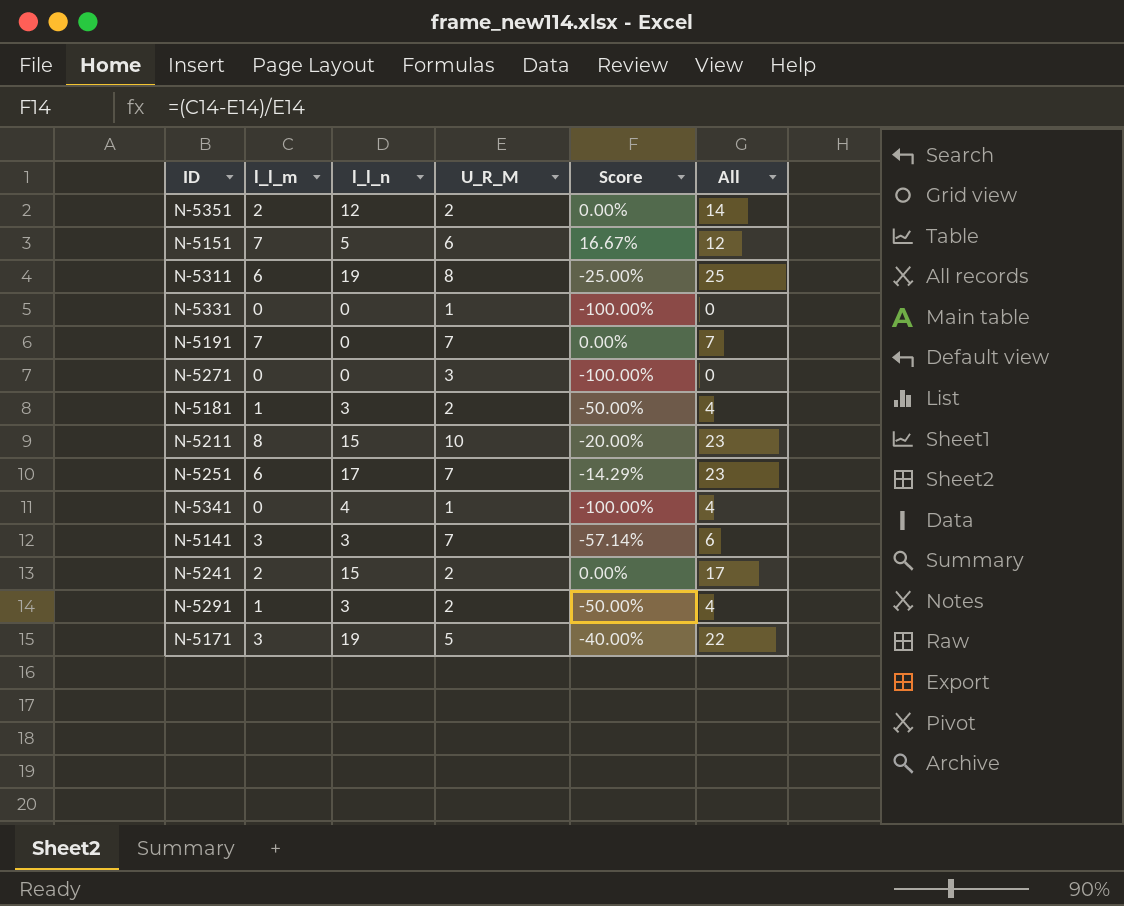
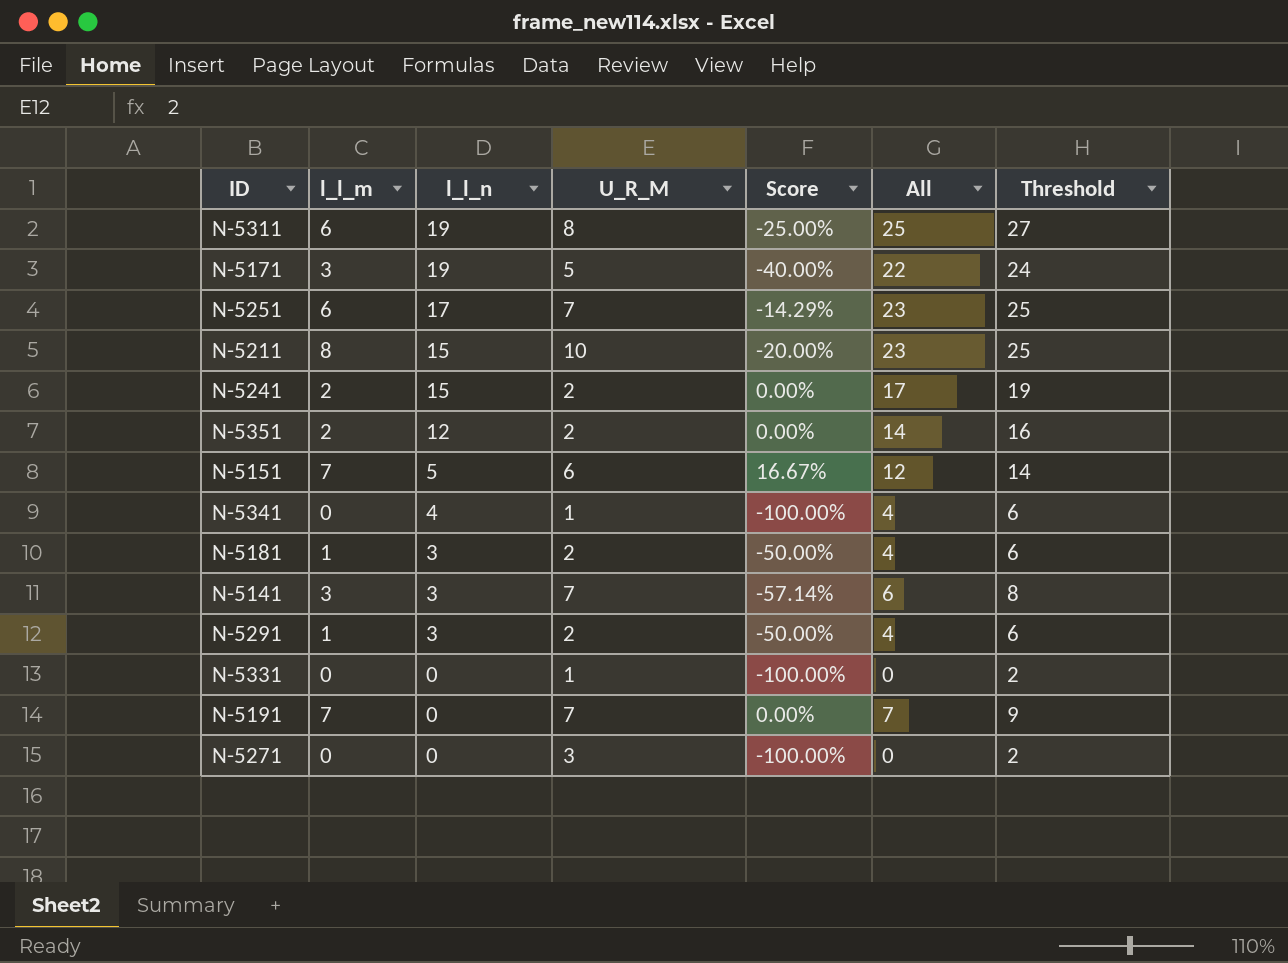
row order: none -> l_l_n descending
column Threshold | formula: none -> [All] + 2

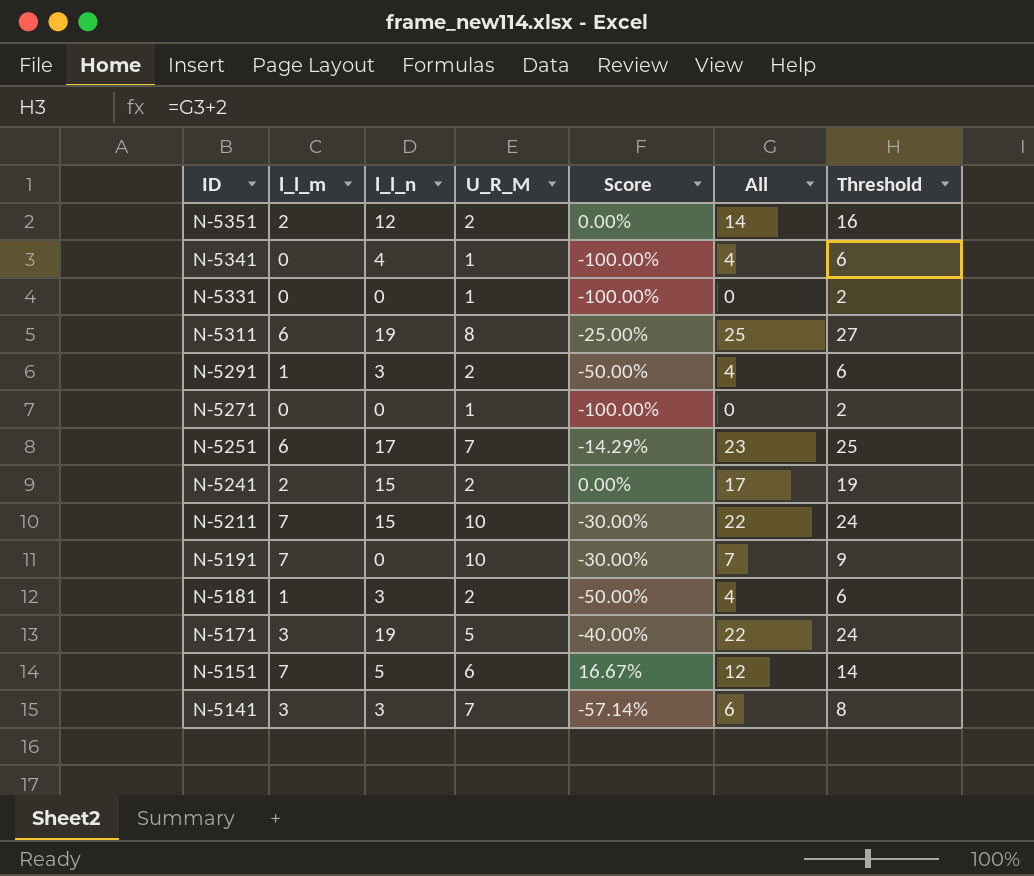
row order: l_l_n descending -> ID descending
N-5271 | U_R_M: 3 -> 1
N-5211 | l_l_m: 8 -> 7
N-5211 | Score: -20.00% -> -30.00%
N-5211 | All: 23 -> 22
N-5211 | Threshold: 25 -> 24
N-5191 | U_R_M: 7 -> 10
N-5191 | Score: 0.00% -> -30.00%

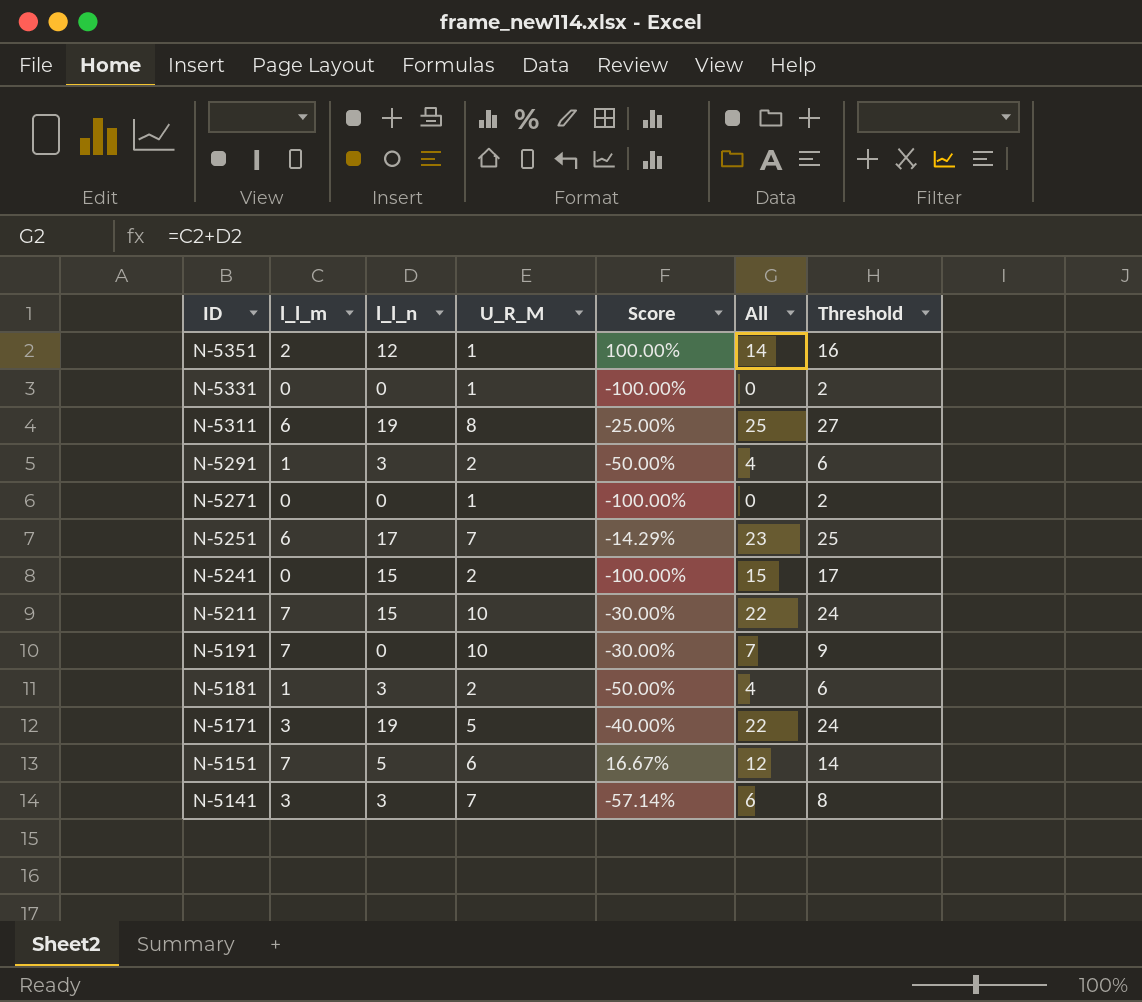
row N-5341: 0 | 4 | 1 | -100.00% | 4 | 6 -> none
N-5351 | U_R_M: 2 -> 1
N-5351 | Score: 0.00% -> 100.00%
N-5241 | l_l_m: 2 -> 0
N-5241 | Score: 0.00% -> -100.00%
N-5241 | All: 17 -> 15
N-5241 | Threshold: 19 -> 17

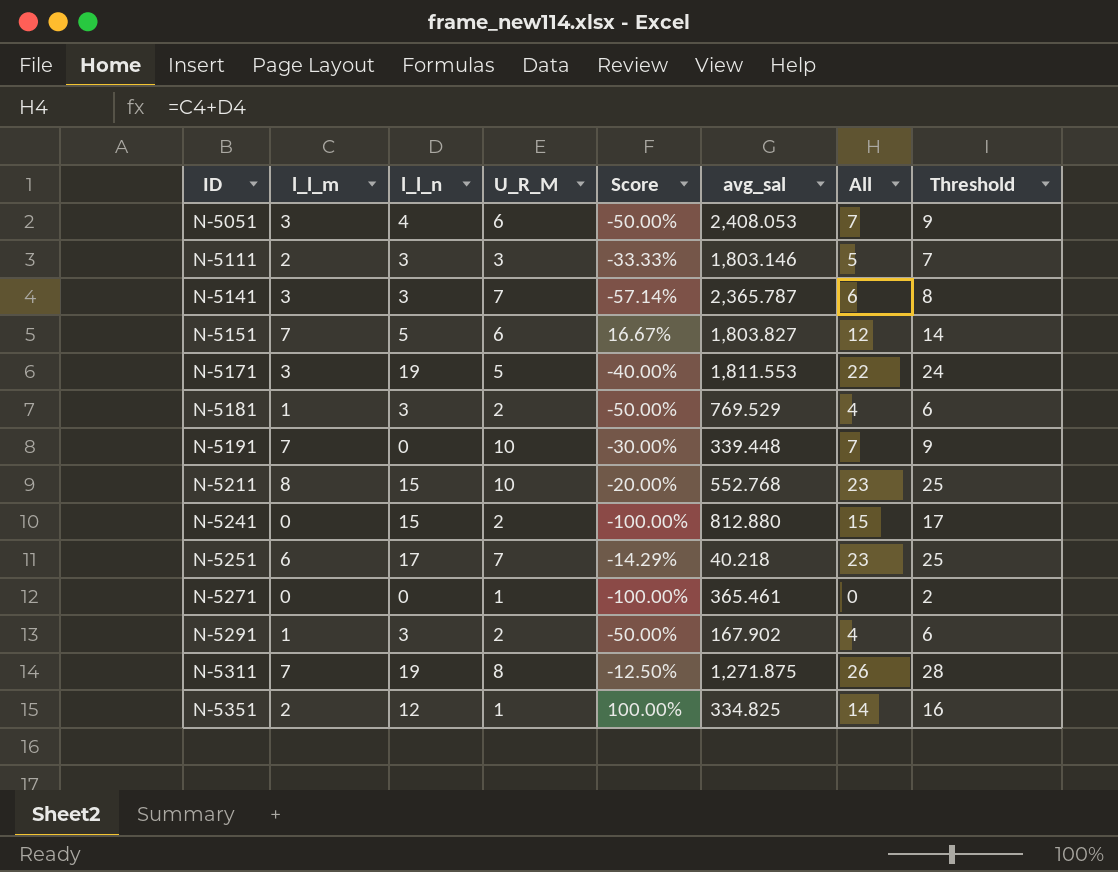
row order: ID descending -> ID ascending
column avg_sal | position: none -> 6
row N-5331: 0 | 0 | 1 | -100.00% | 0 | 2 -> none
row N-5051: none -> 3 | 4 | 6 | -50.00% | 2,408.053 | 7 | 9
row N-5111: none -> 2 | 3 | 3 | -33.33% | 1,803.146 | 5 | 7
N-5211 | l_l_m: 7 -> 8
N-5211 | Score: -30.00% -> -20.00%
N-5211 | All: 22 -> 23
N-5211 | Threshold: 24 -> 25
N-5311 | l_l_m: 6 -> 7
N-5311 | Score: -25.00% -> -12.50%
N-5311 | All: 25 -> 26
N-5311 | Threshold: 27 -> 28

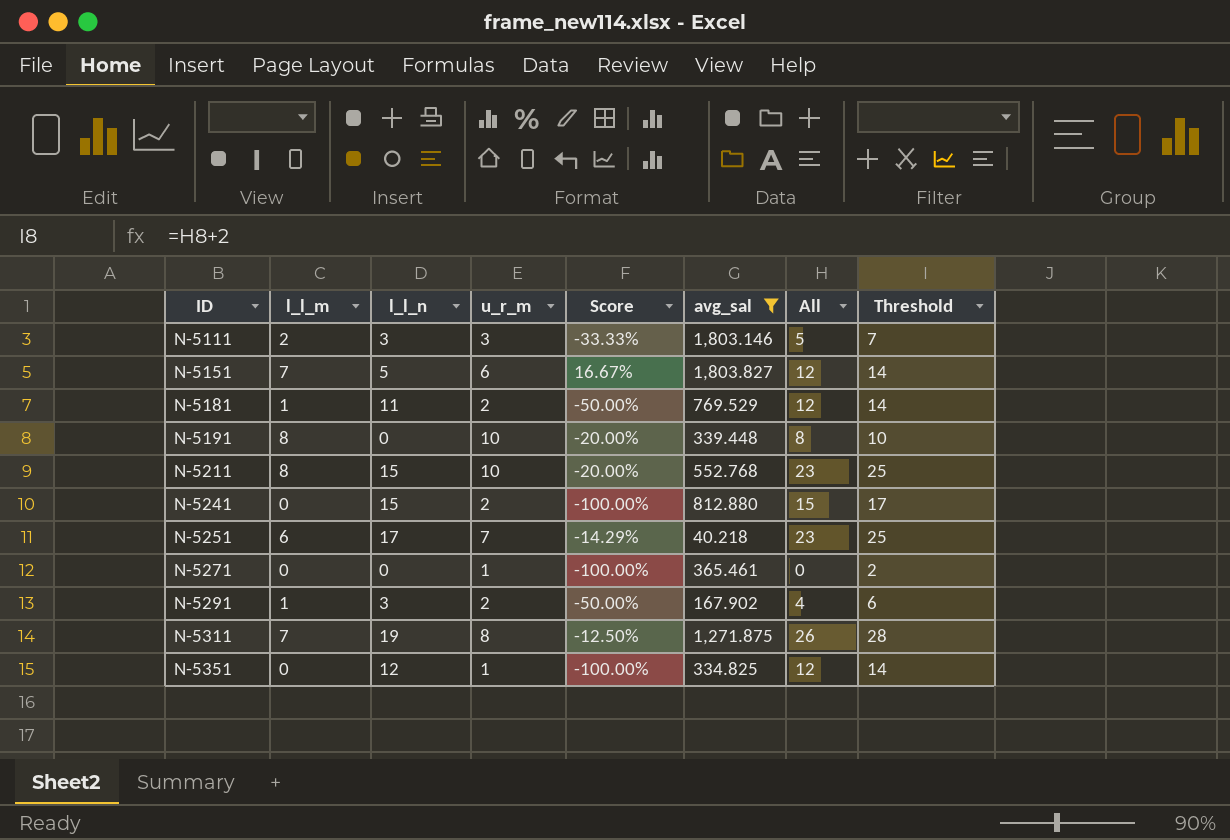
filter: none -> avg_sal <= 1,803.827
column name: U_R_M -> u_r_m
N-5181 | l_l_n: 3 -> 11
N-5181 | All: 4 -> 12
N-5181 | Threshold: 6 -> 14
N-5191 | l_l_m: 7 -> 8
N-5191 | Score: -30.00% -> -20.00%
N-5191 | All: 7 -> 8
N-5191 | Threshold: 9 -> 10
N-5351 | l_l_m: 2 -> 0
N-5351 | Score: 100.00% -> -100.00%
N-5351 | All: 14 -> 12
N-5351 | Threshold: 16 -> 14

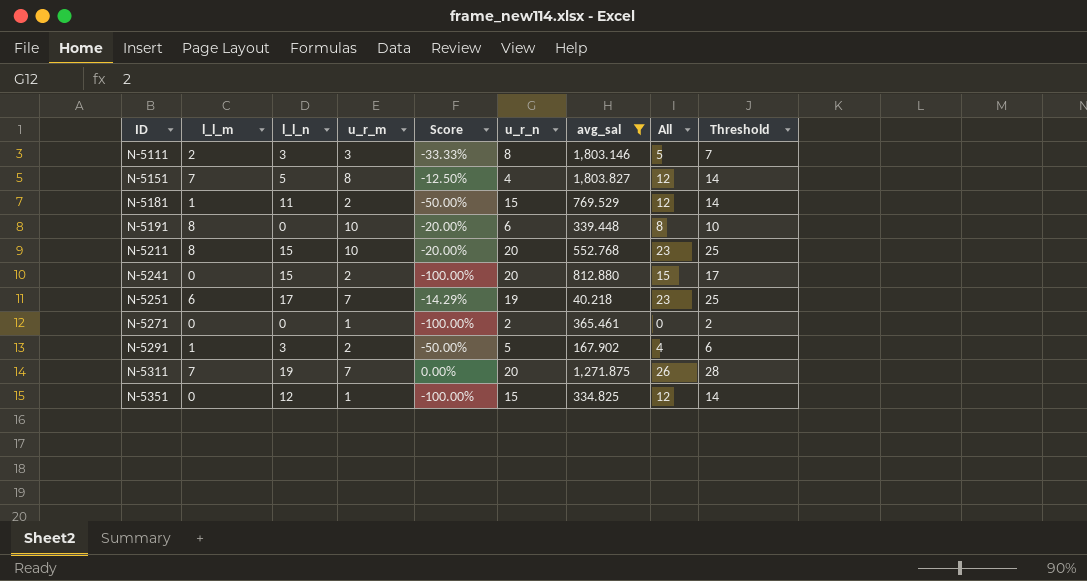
column u_r_n | position: none -> 6
N-5151 | u_r_m: 6 -> 8
N-5151 | Score: 16.67% -> -12.50%
N-5311 | u_r_m: 8 -> 7
N-5311 | Score: -12.50% -> 0.00%

